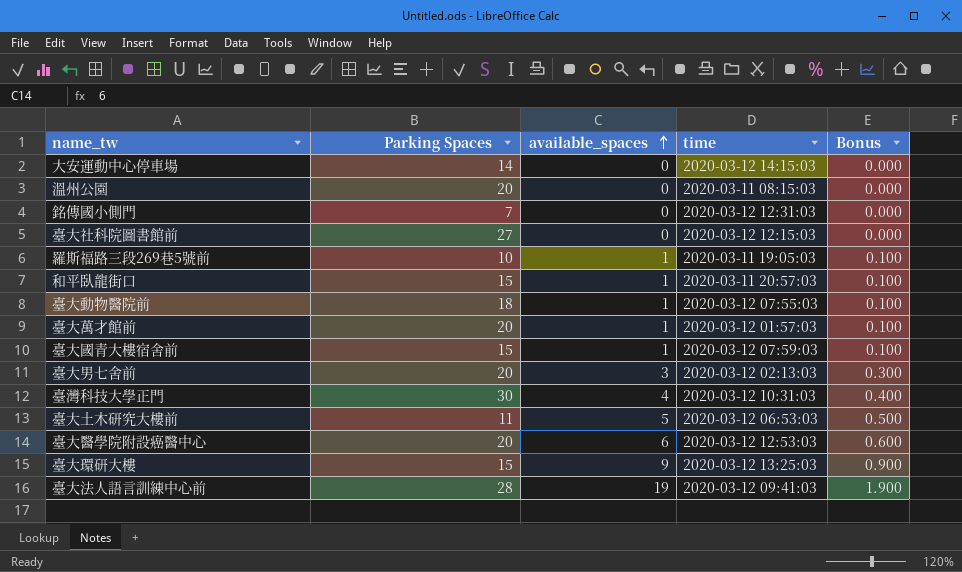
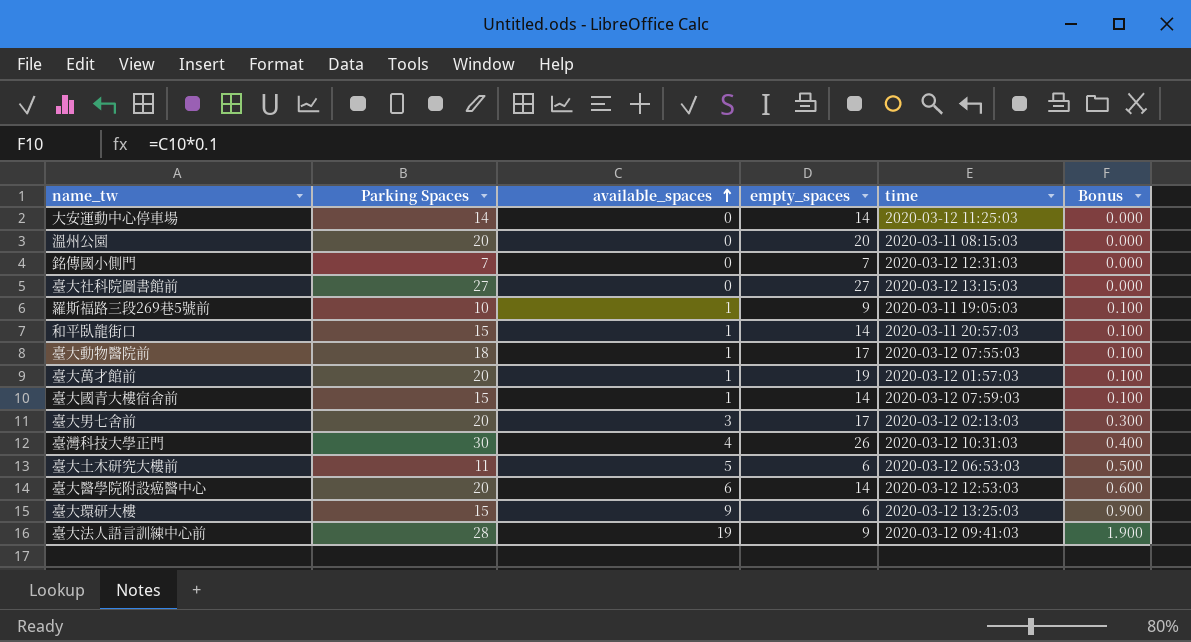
column empty_spaces | formula: none -> [Parking Spaces] - [available_spaces]
大安運動中心停車場 | time: 2020-03-12 14:15:03 -> 2020-03-12 11:25:03
臺大社科院圖書館前 | time: 2020-03-12 12:15:03 -> 2020-03-12 13:15:03

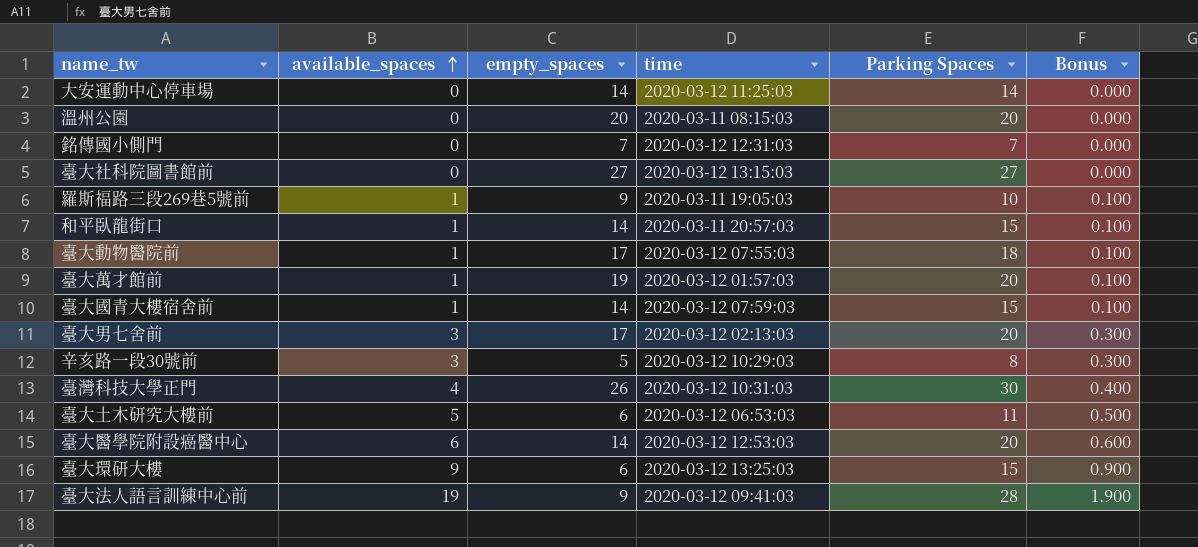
column Parking Spaces | position: 2 -> 5
row 辛亥路一段30號前: none -> 3 | 5 | 2020-03-12 10:29:03 | 8 | 0.300

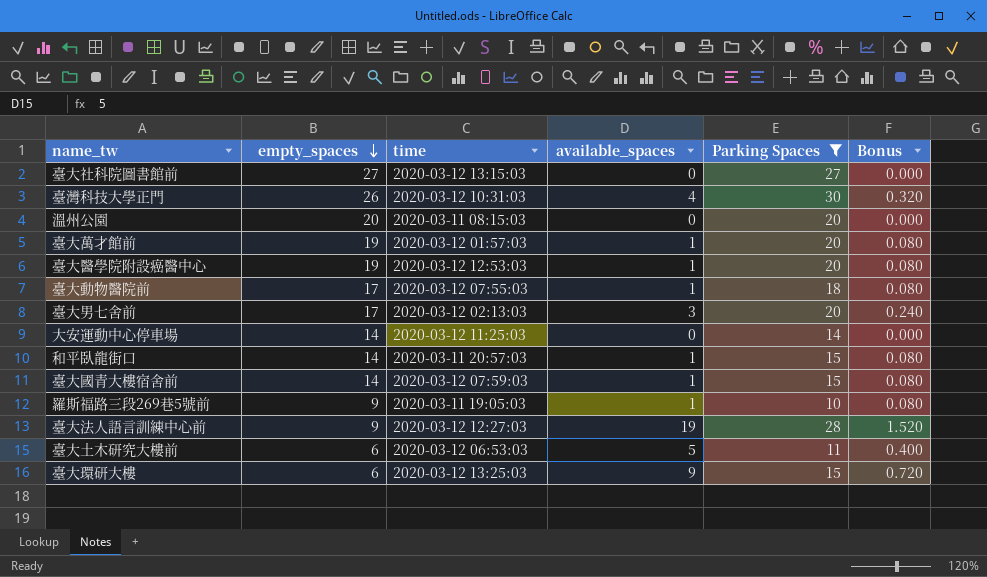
filter: none -> Parking Spaces >= 10
row order: available_spaces ascending -> empty_spaces descending
column available_spaces | position: 2 -> 4
column Bonus | formula: [available_spaces] * 0.1 -> [available_spaces] * 0.08
臺大醫學院附設癌醫中心 | empty_spaces: 14 -> 19
臺大醫學院附設癌醫中心 | available_spaces: 6 -> 1
臺大法人語言訓練中心前 | time: 2020-03-12 09:41:03 -> 2020-03-12 12:27:03

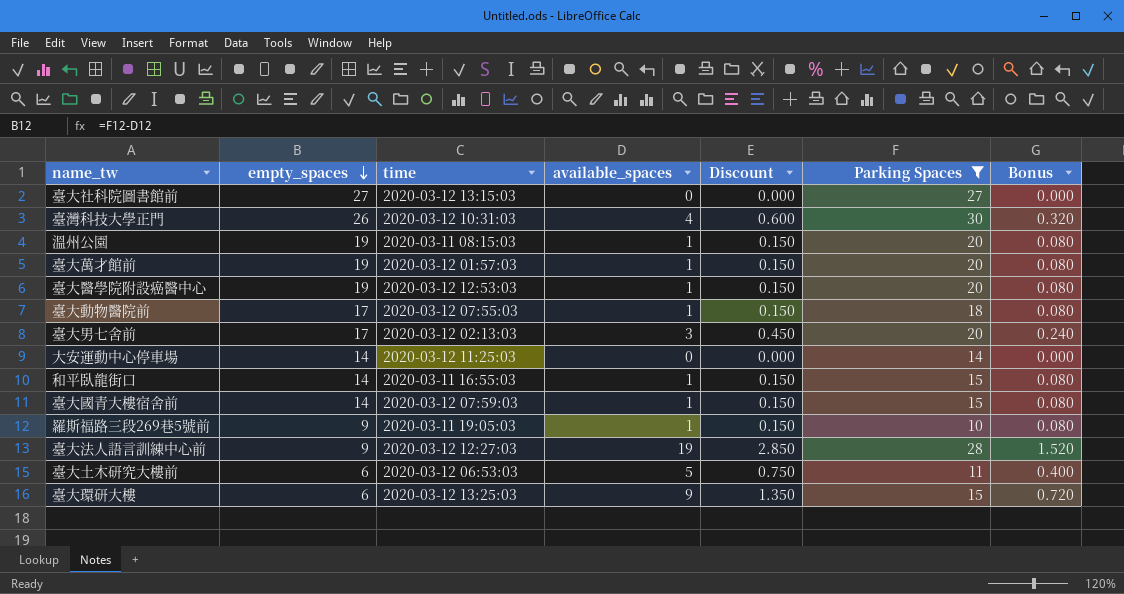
column Discount | formula: none -> [available_spaces] * 0.15
溫州公園 | empty_spaces: 20 -> 19
溫州公園 | available_spaces: 0 -> 1
溫州公園 | Bonus: 0.000 -> 0.080
和平臥龍街口 | time: 2020-03-11 20:57:03 -> 2020-03-11 16:55:03

